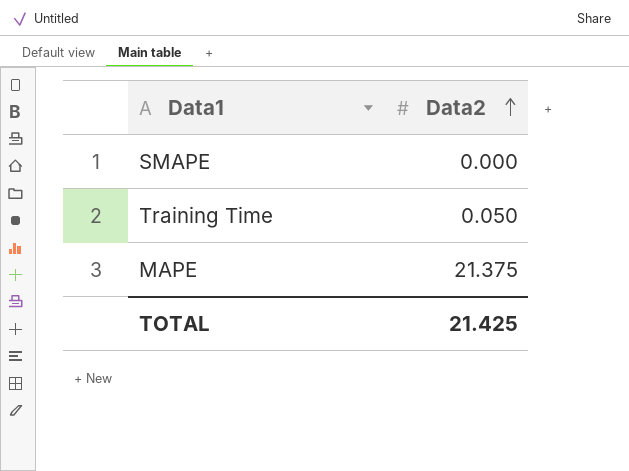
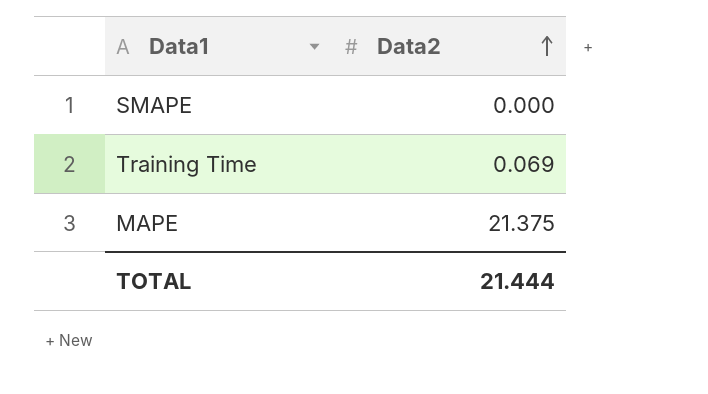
Training Time | Data2: 0.050 -> 0.069
TOTAL | Data2: 21.425 -> 21.444

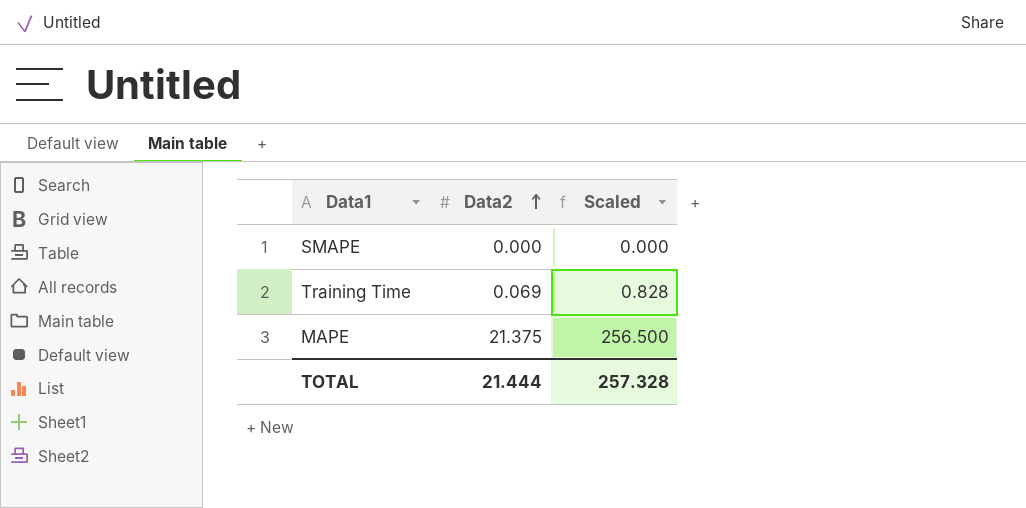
column Scaled | formula: none -> [Data2] * 12

